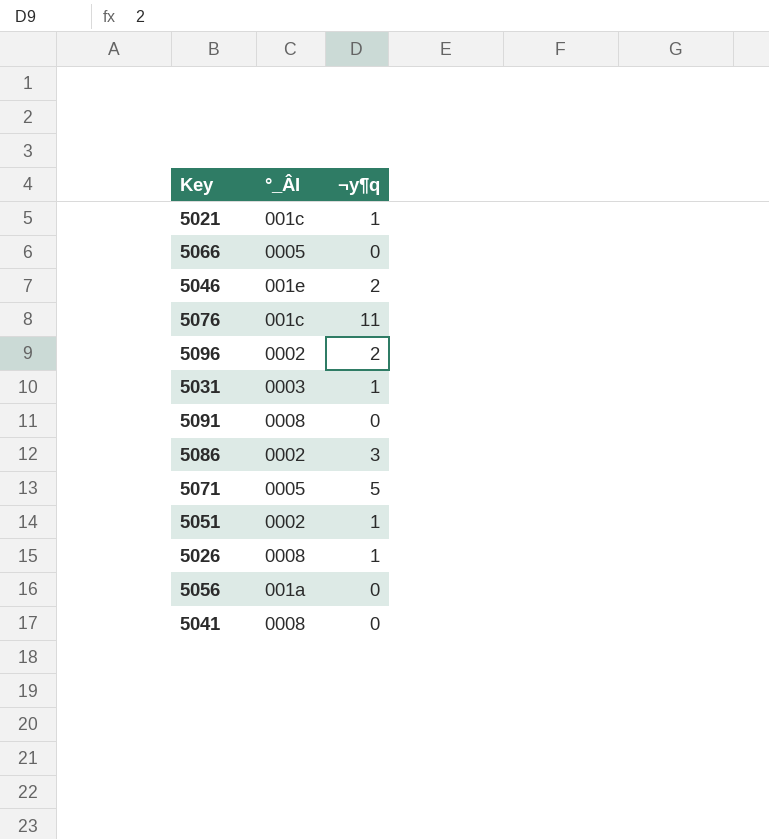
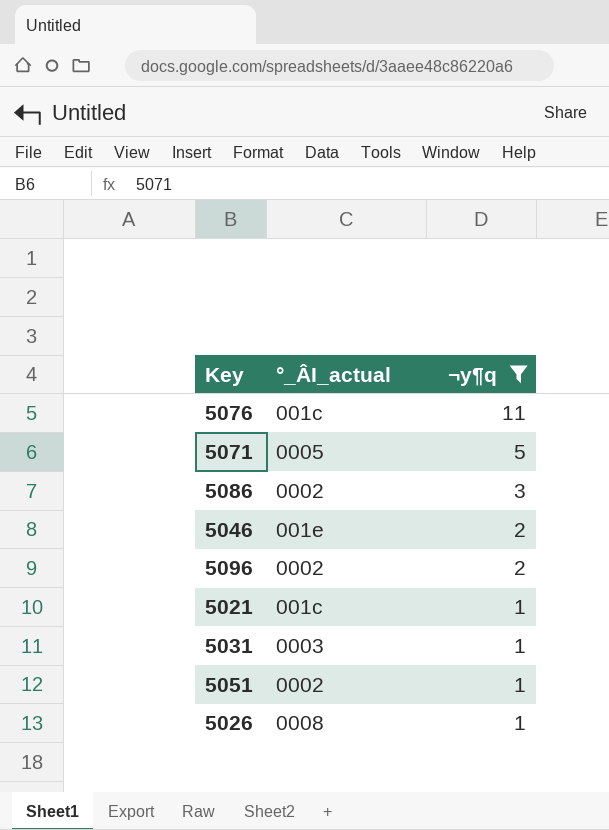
filter: none -> ¬y¶q != 0
row order: none -> ¬y¶q descending
column name: °_ÂI -> °_ÂI_actual

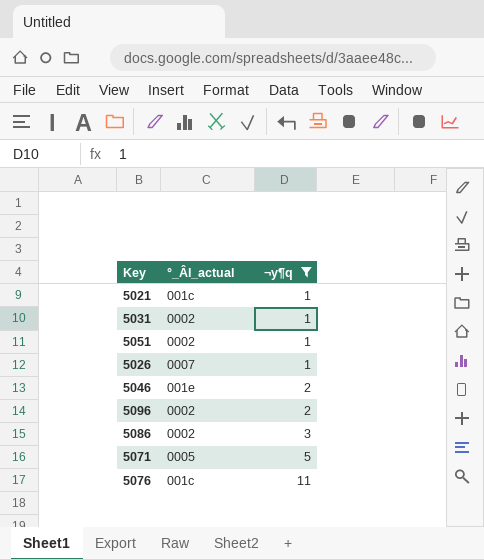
row order: ¬y¶q descending -> ¬y¶q ascending
5031 | °_ÂI_actual: 0003 -> 0002
5026 | °_ÂI_actual: 0008 -> 0007

